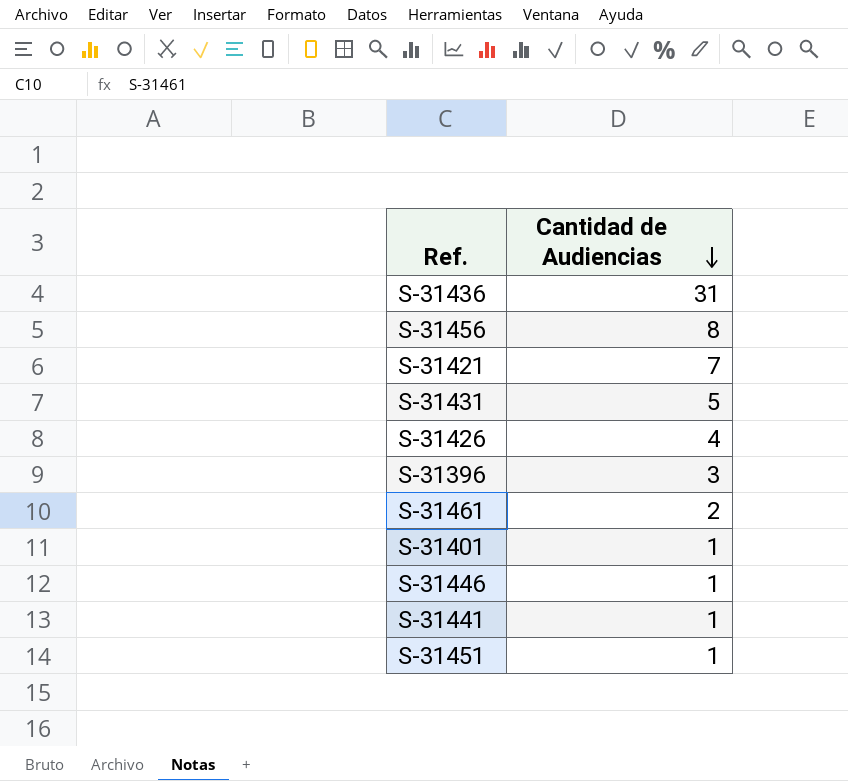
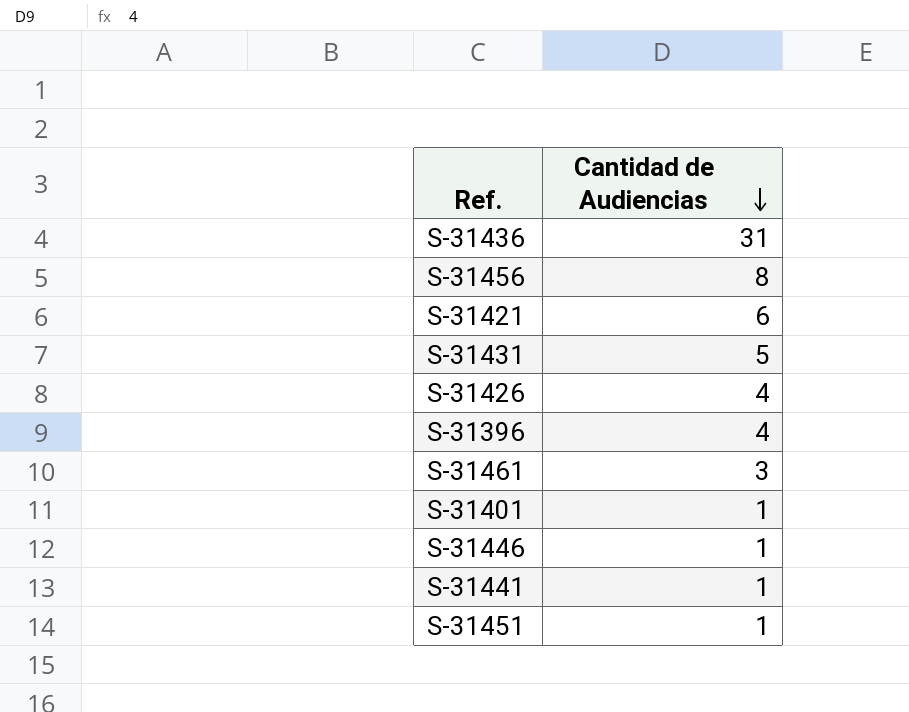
S-31421 | Cantidad de Audiencias: 7 -> 6
S-31396 | Cantidad de Audiencias: 3 -> 4
S-31461 | Cantidad de Audiencias: 2 -> 3

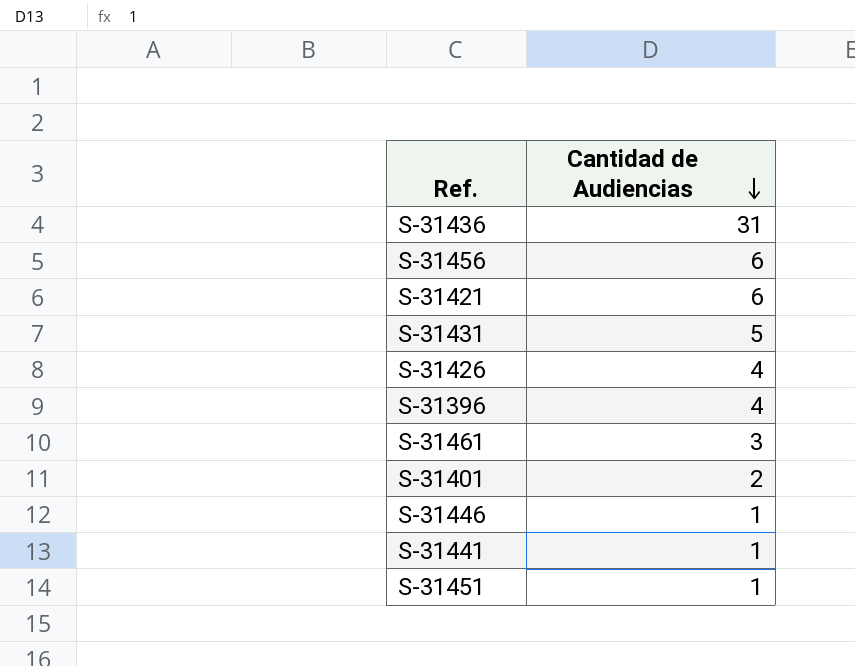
S-31456 | Cantidad de Audiencias: 8 -> 6
S-31401 | Cantidad de Audiencias: 1 -> 2

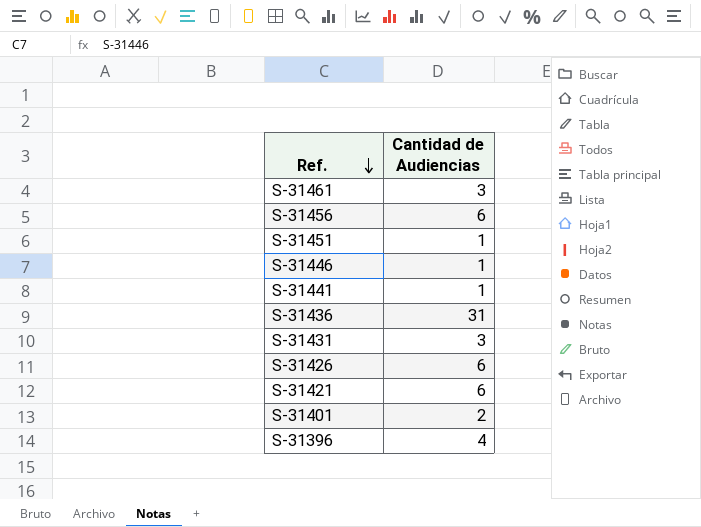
row order: Cantidad de Audiencias descending -> Ref. descending
S-31431 | Cantidad de Audiencias: 5 -> 3
S-31426 | Cantidad de Audiencias: 4 -> 6

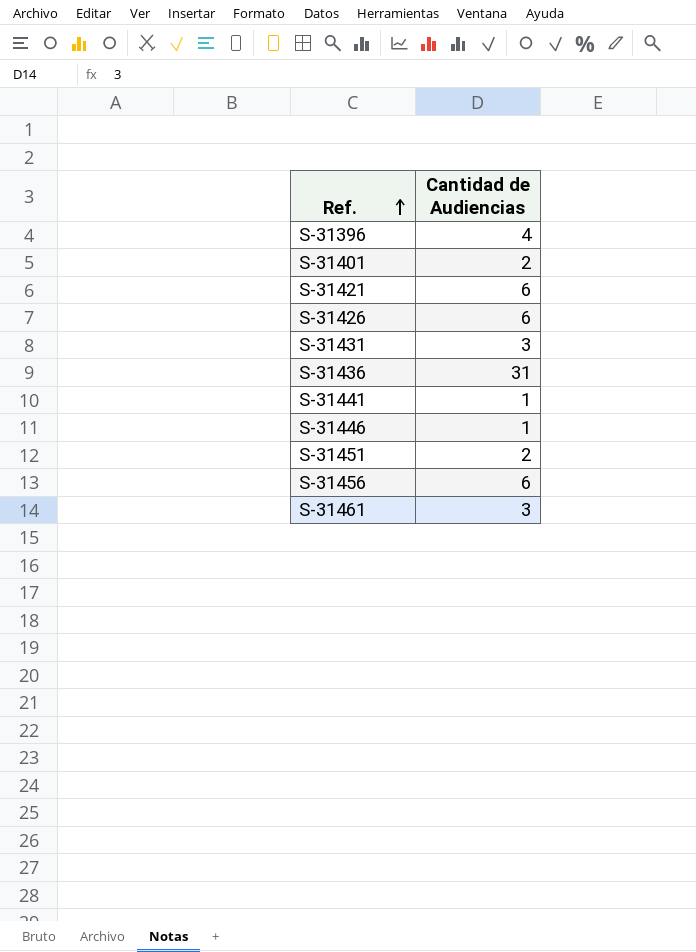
row order: Ref. descending -> Ref. ascending
S-31451 | Cantidad de Audiencias: 1 -> 2

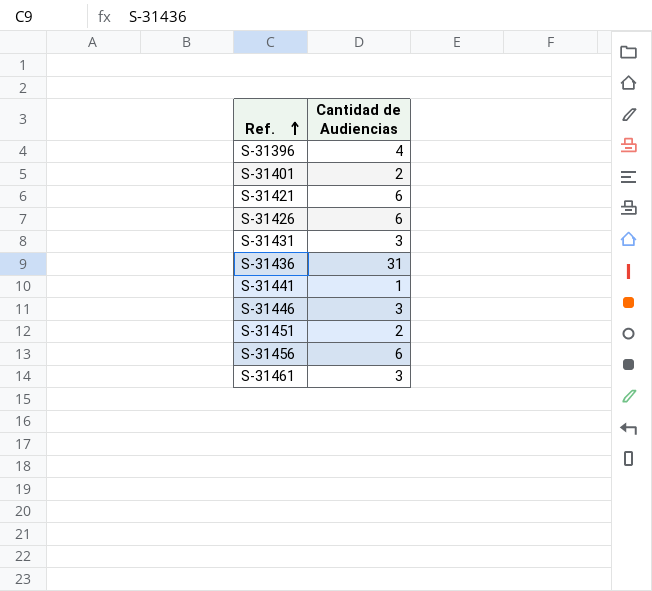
S-31446 | Cantidad de Audiencias: 1 -> 3

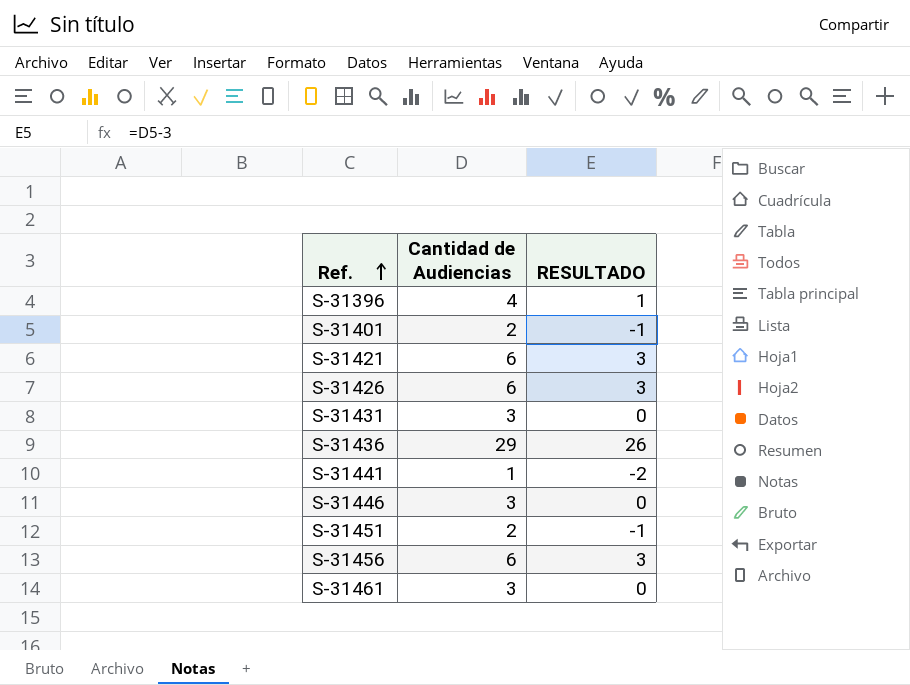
column RESULTADO | formula: none -> [Cantidad de Audiencias] - 3
S-31436 | Cantidad de Audiencias: 31 -> 29

